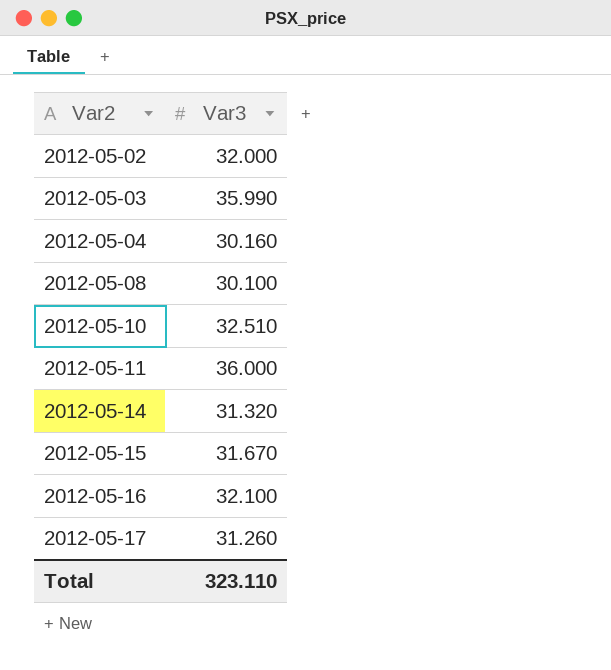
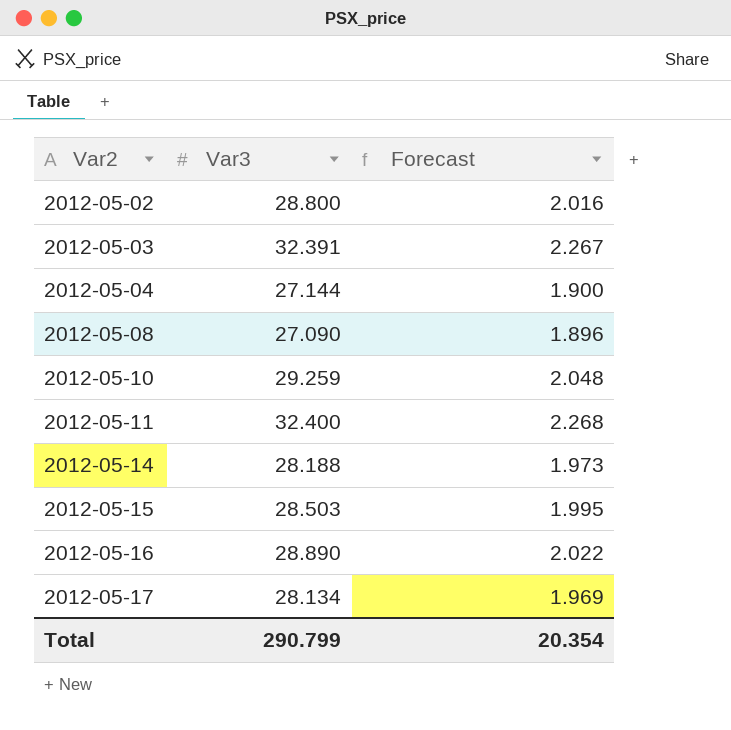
column Forecast | formula: none -> [Var3] * 0.07
2012-05-02 | Var3: 32.000 -> 28.800
2012-05-03 | Var3: 35.990 -> 32.391
2012-05-04 | Var3: 30.160 -> 27.144
2012-05-08 | Var3: 30.100 -> 27.090
2012-05-10 | Var3: 32.510 -> 29.259
2012-05-11 | Var3: 36.000 -> 32.400
2012-05-14 | Var3: 31.320 -> 28.188
2012-05-15 | Var3: 31.670 -> 28.503
2012-05-16 | Var3: 32.100 -> 28.890
2012-05-17 | Var3: 31.260 -> 28.134
Total | Var3: 323.110 -> 290.799

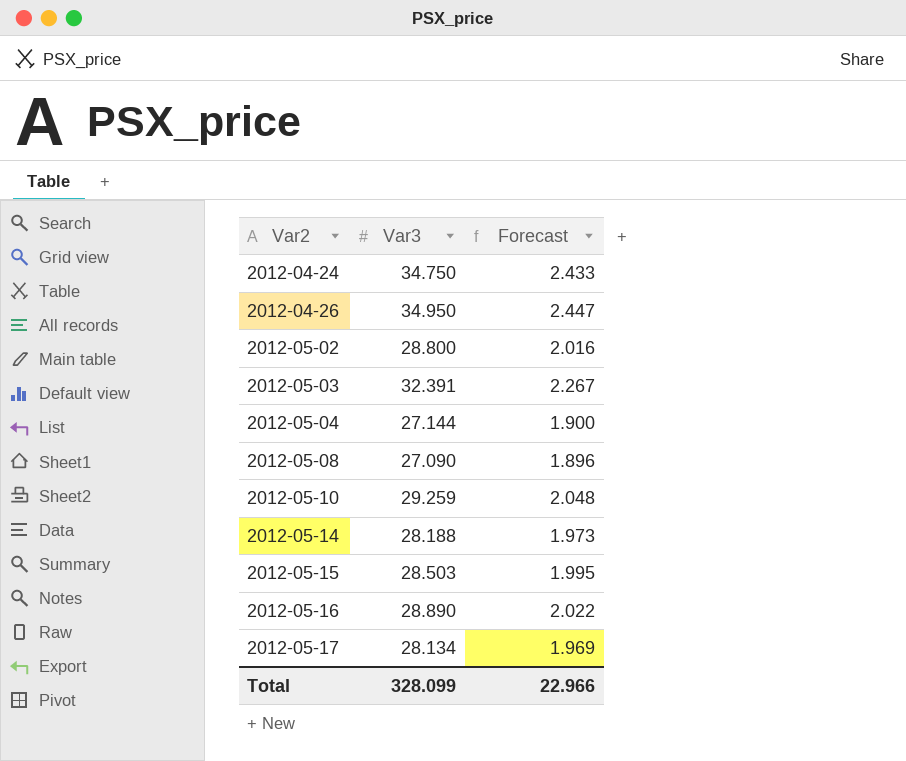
row 2012-05-11: 32.400 | 2.268 -> none
row 2012-04-24: none -> 34.750 | 2.433
row 2012-04-26: none -> 34.950 | 2.447
Total | Var3: 290.799 -> 328.099
Total | Forecast: 20.354 -> 22.966

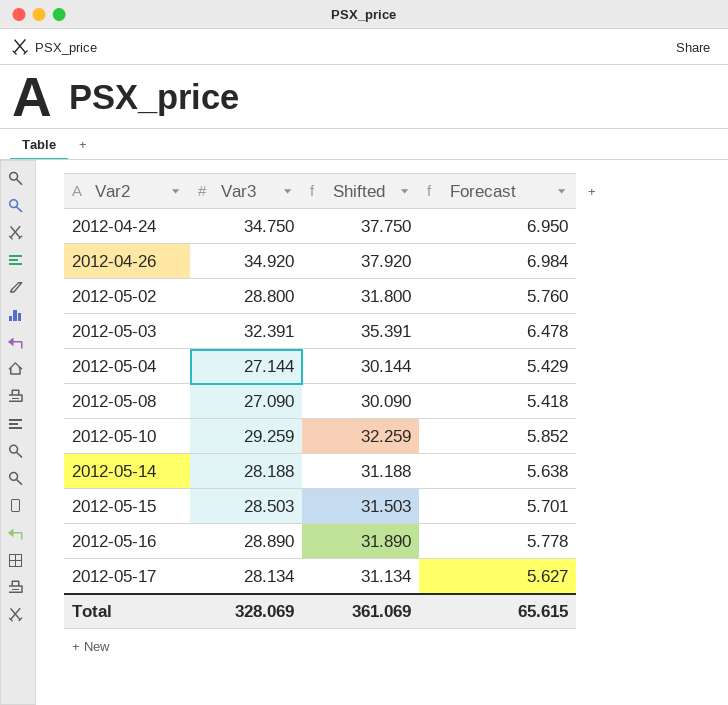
column Shifted | formula: none -> [Var3] + 3
column Forecast | formula: [Var3] * 0.07 -> [Var3] * 0.2
2012-04-26 | Var3: 34.950 -> 34.920
Total | Var3: 328.099 -> 328.069
Total | Forecast: 22.966 -> 65.615

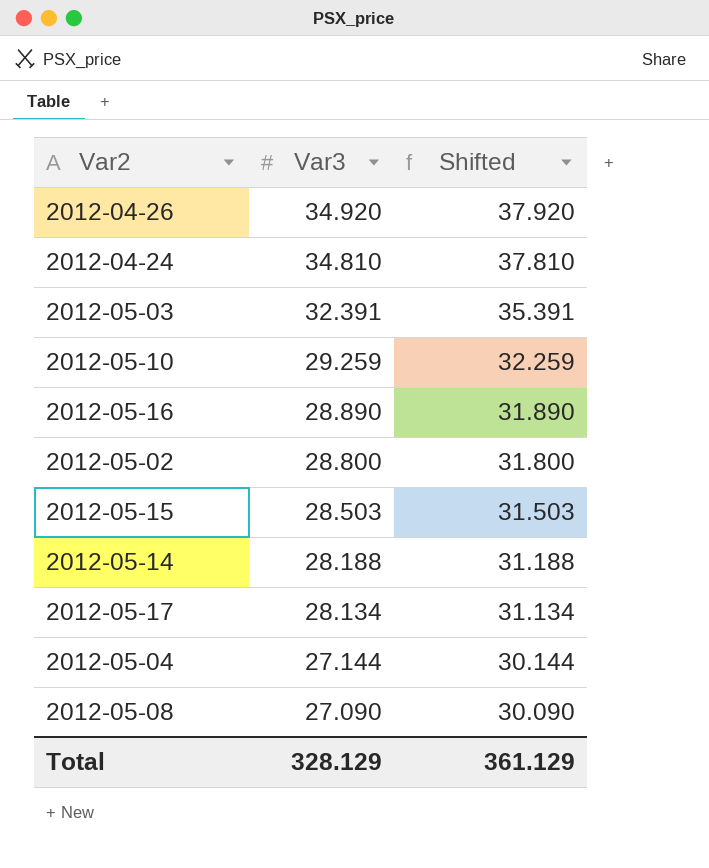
row order: Var2 ascending -> Var3 descending
column Forecast | formula: [Var3] * 0.2 -> none
2012-04-24 | Var3: 34.750 -> 34.810
2012-04-24 | Shifted: 37.750 -> 37.810
Total | Var3: 328.069 -> 328.129
Total | Shifted: 361.069 -> 361.129

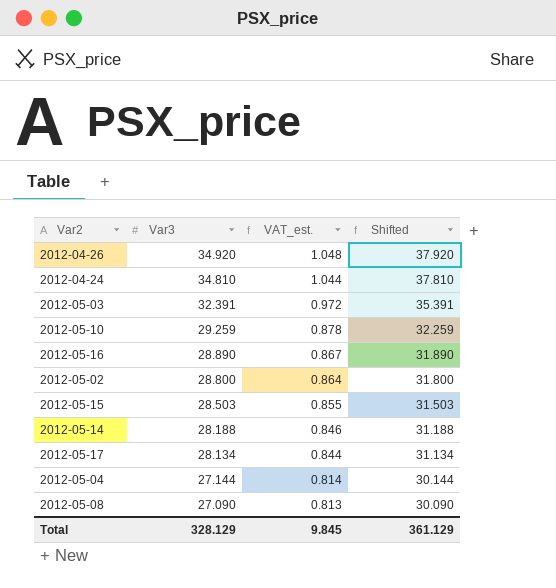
column VAT_est. | formula: none -> [Var3] * 0.03

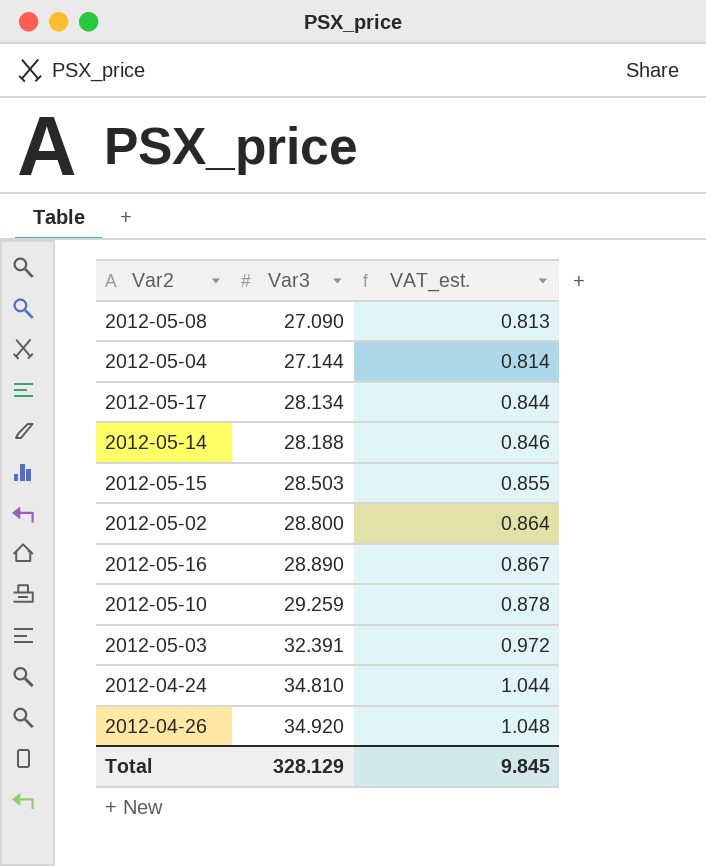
row order: Var3 descending -> Var3 ascending
column Shifted | formula: [Var3] + 3 -> none

